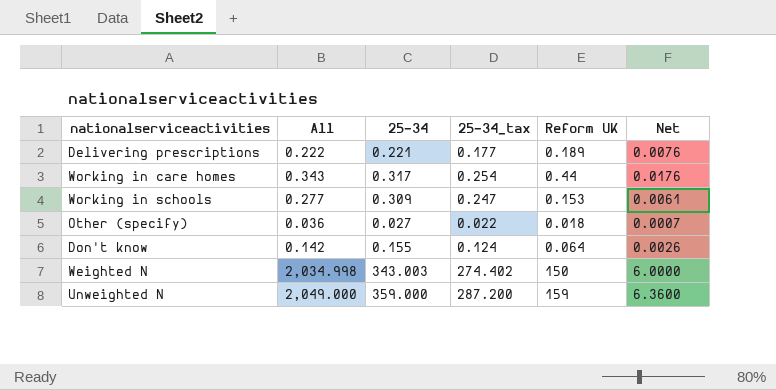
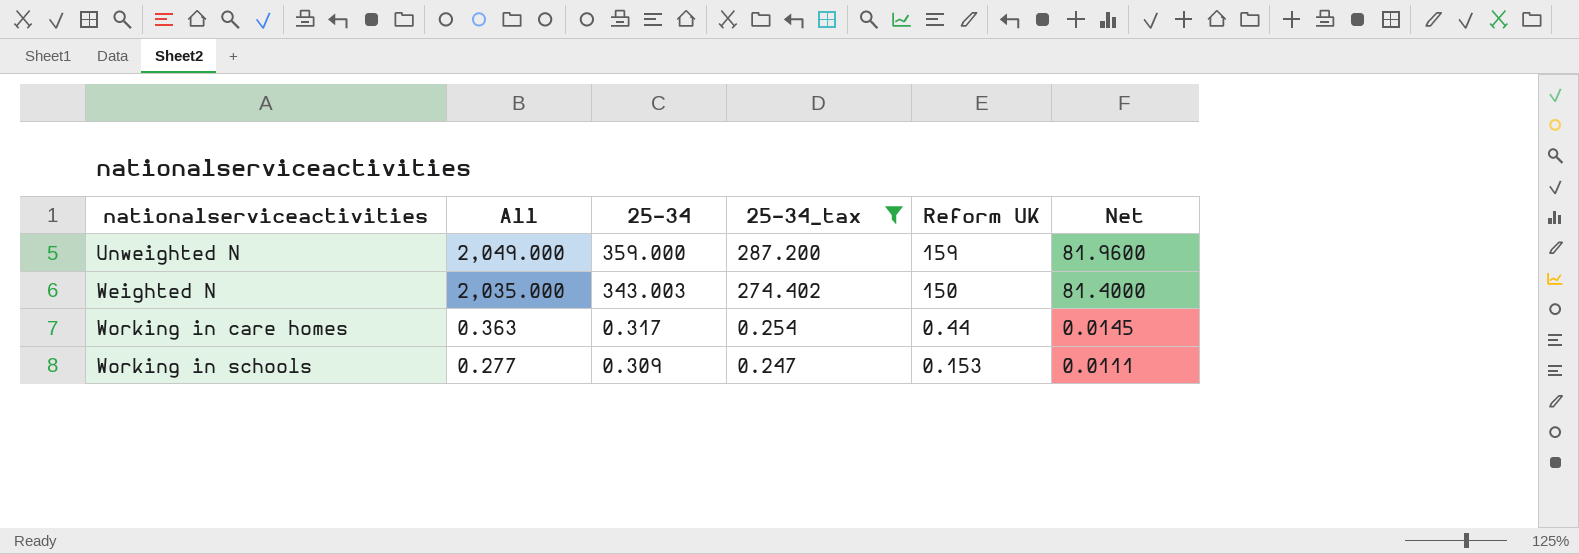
filter: none -> 25-34_tax >= 0.247
row order: none -> nationalserviceactivities ascending
column Net | formula: [Reform UK] * 0.04 -> [All] * 0.04
Weighted N | All: 2,034.998 -> 2,035.000
Working in care homes | All: 0.343 -> 0.363

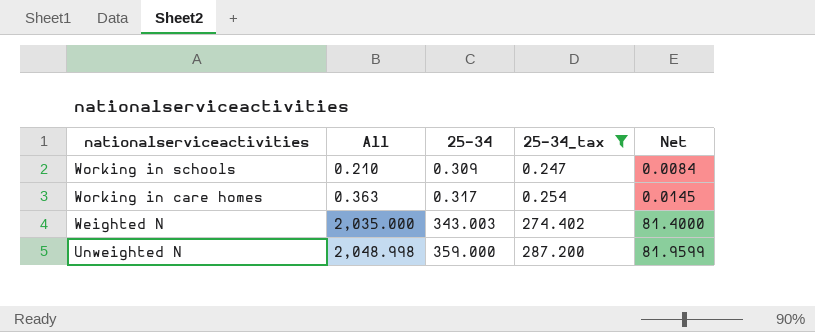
row order: nationalserviceactivities ascending -> nationalserviceactivities descending
column Reform UK | position: 5 -> none
Working in schools | All: 0.277 -> 0.210
Working in schools | Net: 0.0111 -> 0.0084
Unweighted N | All: 2,049.000 -> 2,048.998
Unweighted N | Net: 81.9600 -> 81.9599

